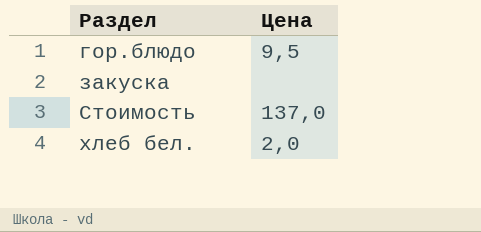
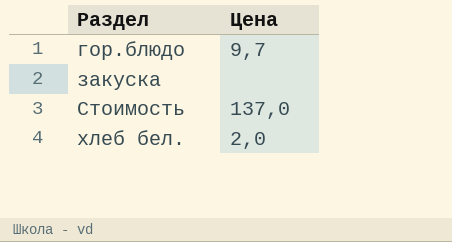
гор.блюдо | Цена: 9,5 -> 9,7

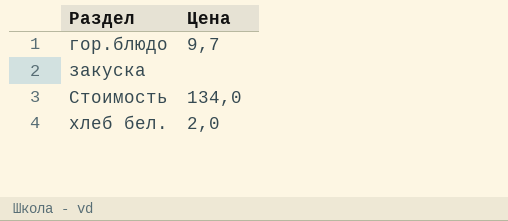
Стоимость | Цена: 137,0 -> 134,0

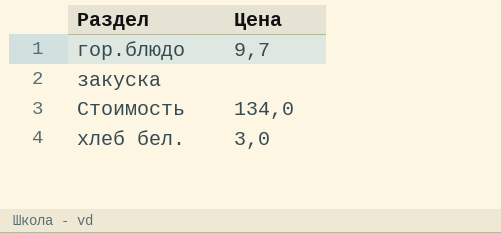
хлеб бел. | Цена: 2,0 -> 3,0

